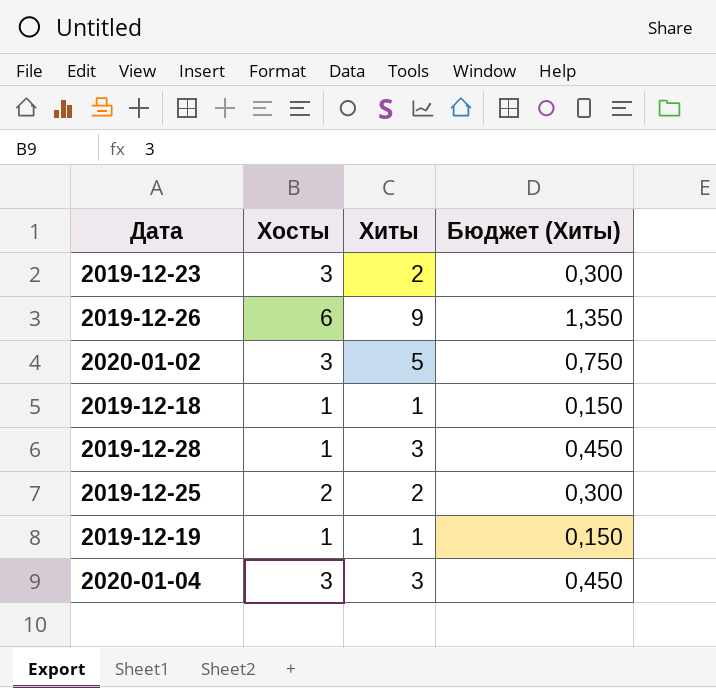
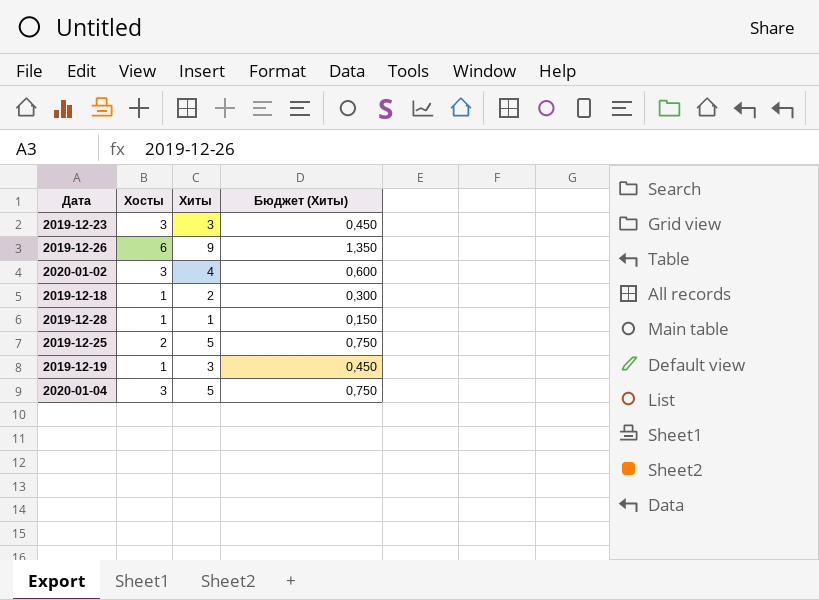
2019-12-23 | Хиты: 2 -> 3
2019-12-23 | Бюджет (Хиты): 0,300 -> 0,450
2020-01-02 | Хиты: 5 -> 4
2020-01-02 | Бюджет (Хиты): 0,750 -> 0,600
2019-12-18 | Хиты: 1 -> 2
2019-12-18 | Бюджет (Хиты): 0,150 -> 0,300
2019-12-28 | Хиты: 3 -> 1
2019-12-28 | Бюджет (Хиты): 0,450 -> 0,150
2019-12-25 | Хиты: 2 -> 5
2019-12-25 | Бюджет (Хиты): 0,300 -> 0,750
2019-12-19 | Хиты: 1 -> 3
2019-12-19 | Бюджет (Хиты): 0,150 -> 0,450
2020-01-04 | Хиты: 3 -> 5
2020-01-04 | Бюджет (Хиты): 0,450 -> 0,750

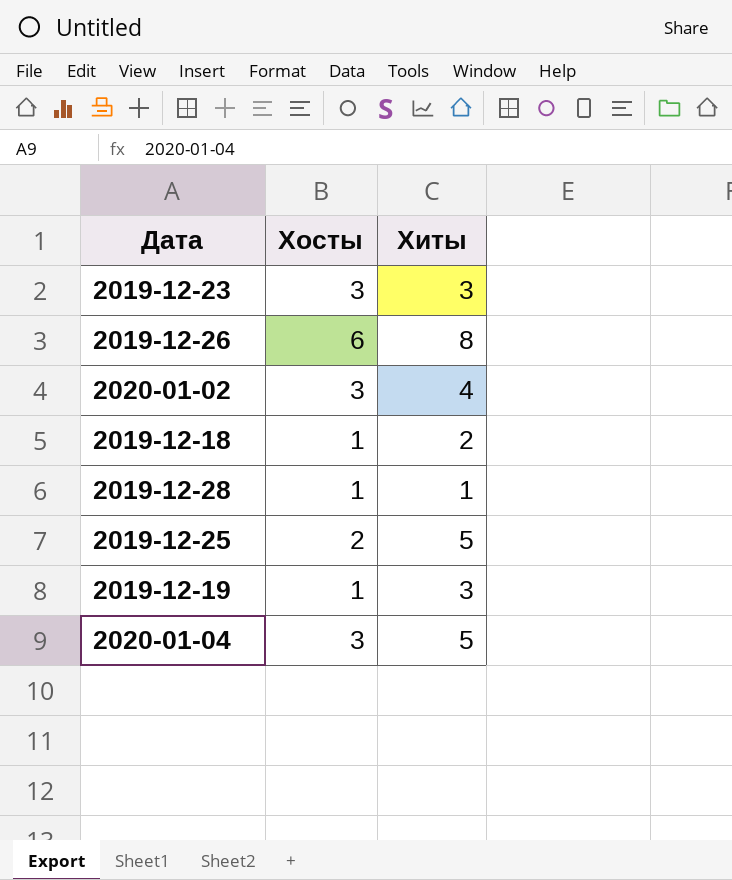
column Бюджет (Хиты) | formula: [Хиты] * 0,15 -> none
2019-12-26 | Хиты: 9 -> 8

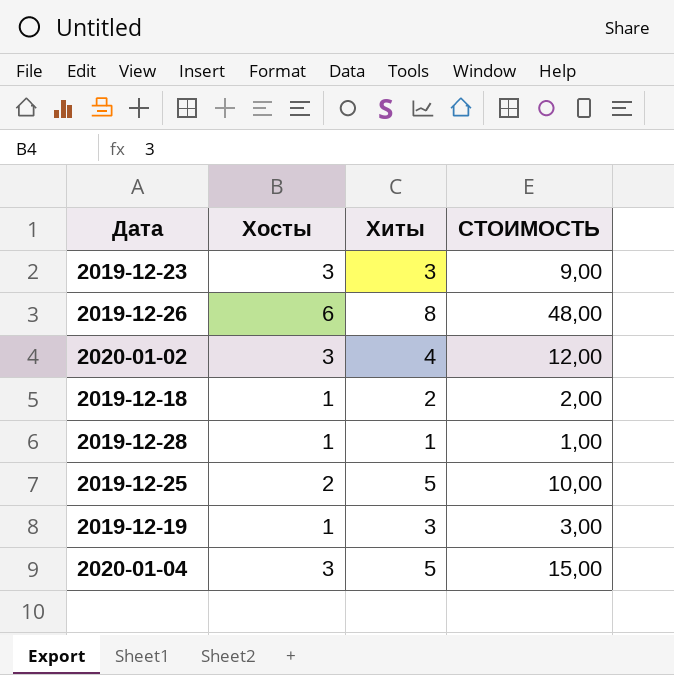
column СТОИМОСТЬ | formula: none -> [Хосты] * [Хиты]

